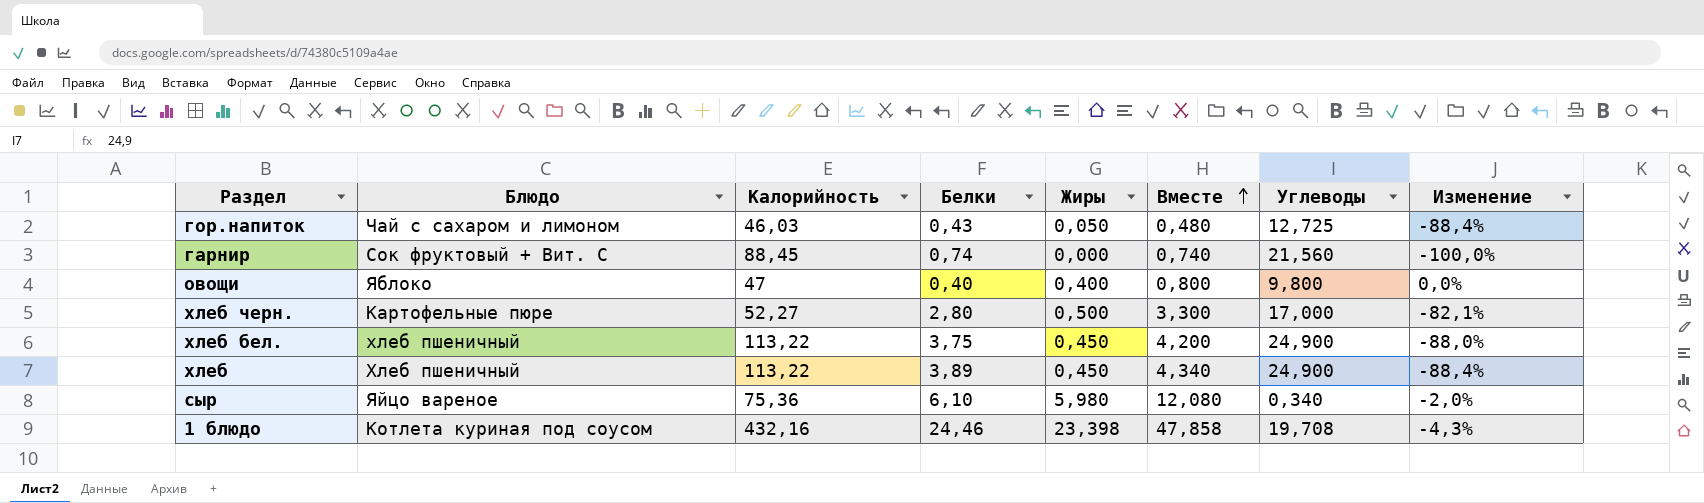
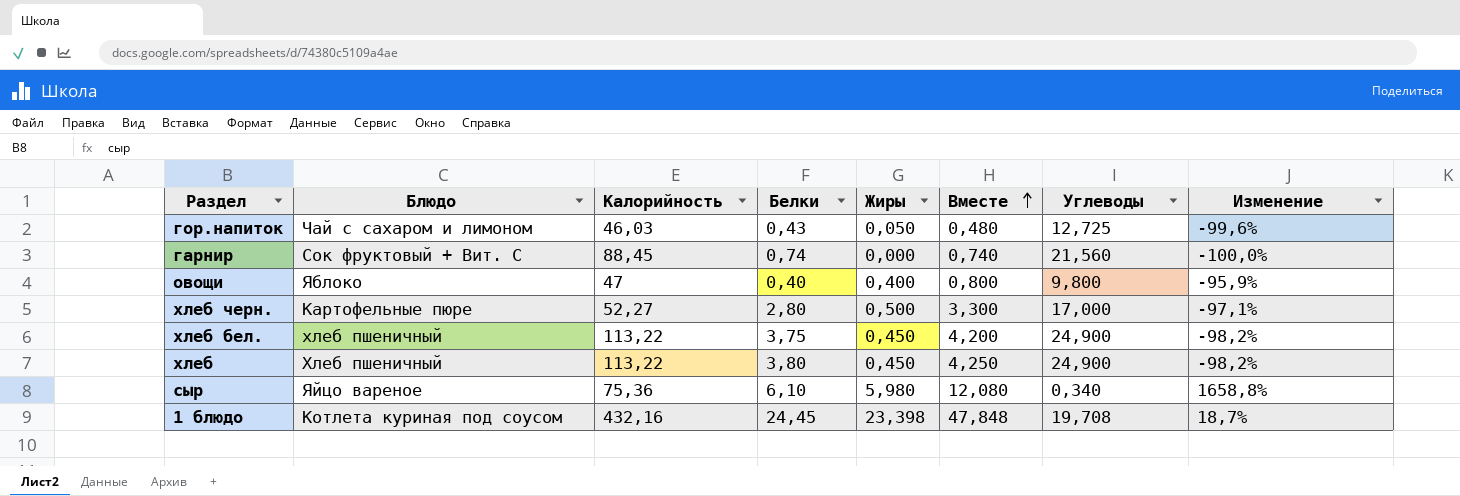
column Изменение | formula: ([Жиры] - [Белки]) / [Белки] -> ([Жиры] - [Углеводы]) / [Углеводы]
хлеб | Белки: 3,89 -> 3,80
хлеб | Вместе: 4,340 -> 4,250
1 блюдо | Белки: 24,46 -> 24,45
1 блюдо | Вместе: 47,858 -> 47,848

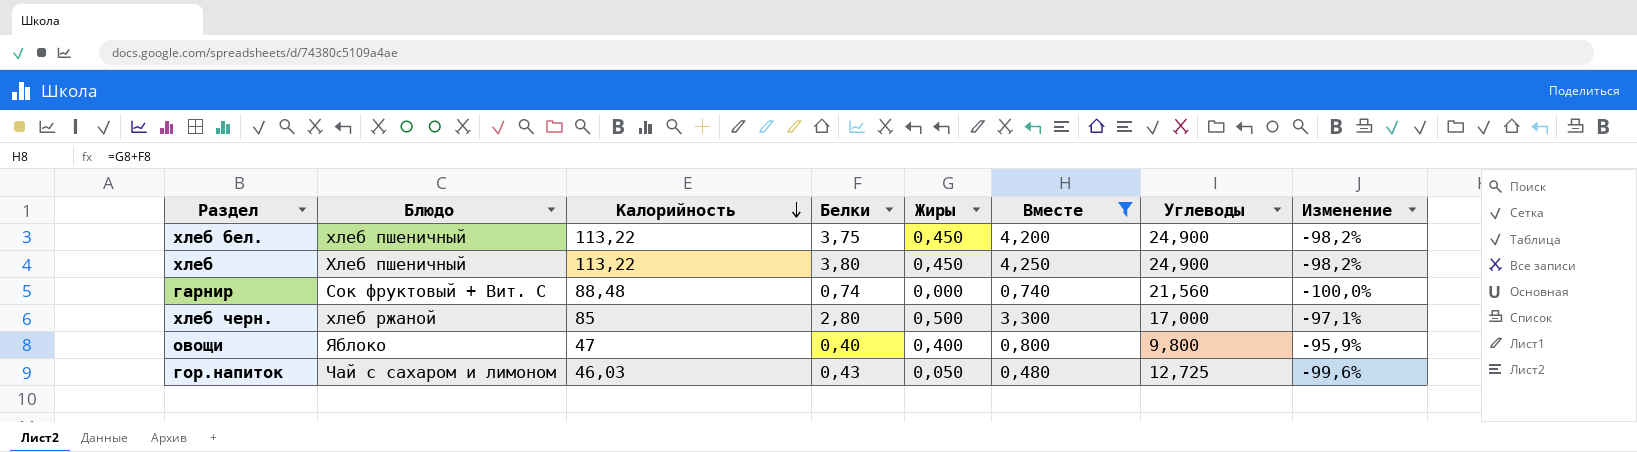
filter: none -> Вместе <= 4,250
row order: Вместе ascending -> Калорийность descending
гарнир | Калорийность: 88,45 -> 88,48
хлеб черн. | Блюдо: Картофельные пюре -> хлеб ржаной
хлеб черн. | Калорийность: 52,27 -> 85

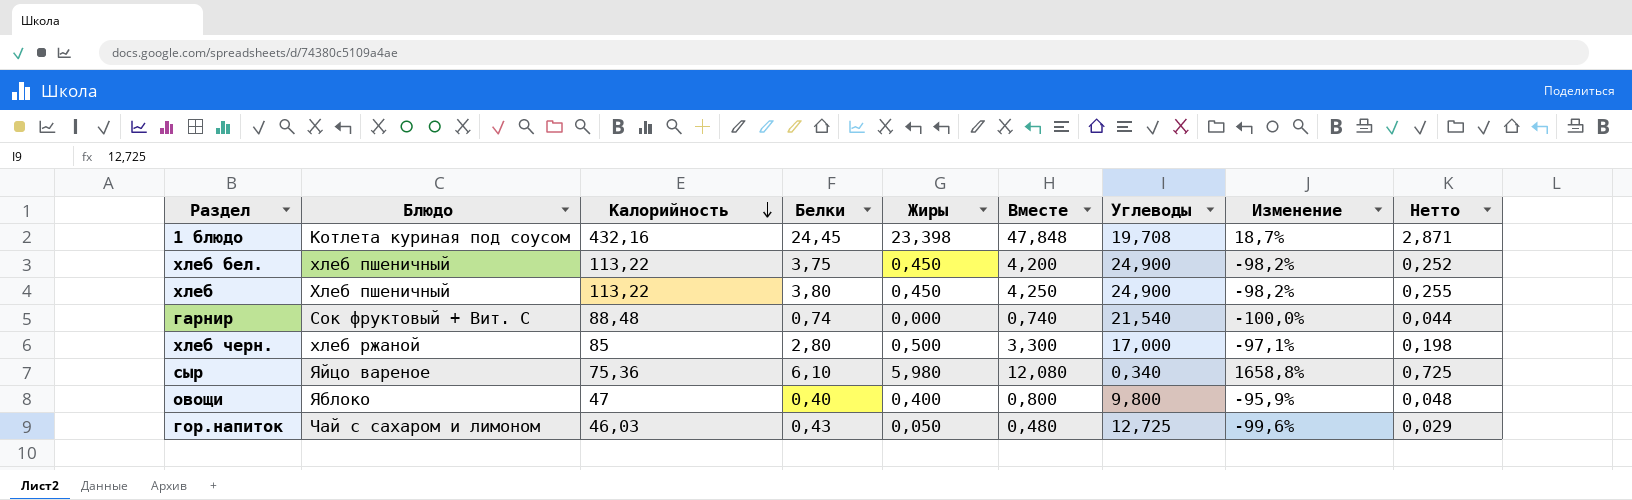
filter: Вместе <= 4,250 -> none
column Нетто | formula: none -> [Вместе] * 0,06
гарнир | Углеводы: 21,560 -> 21,540

